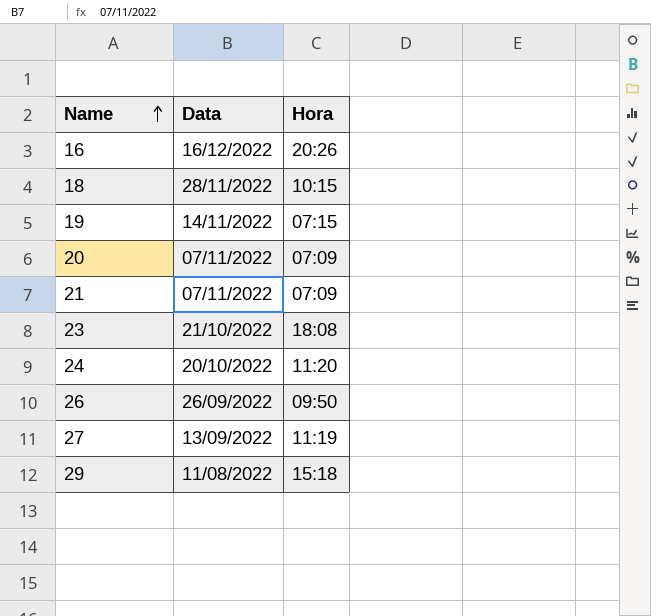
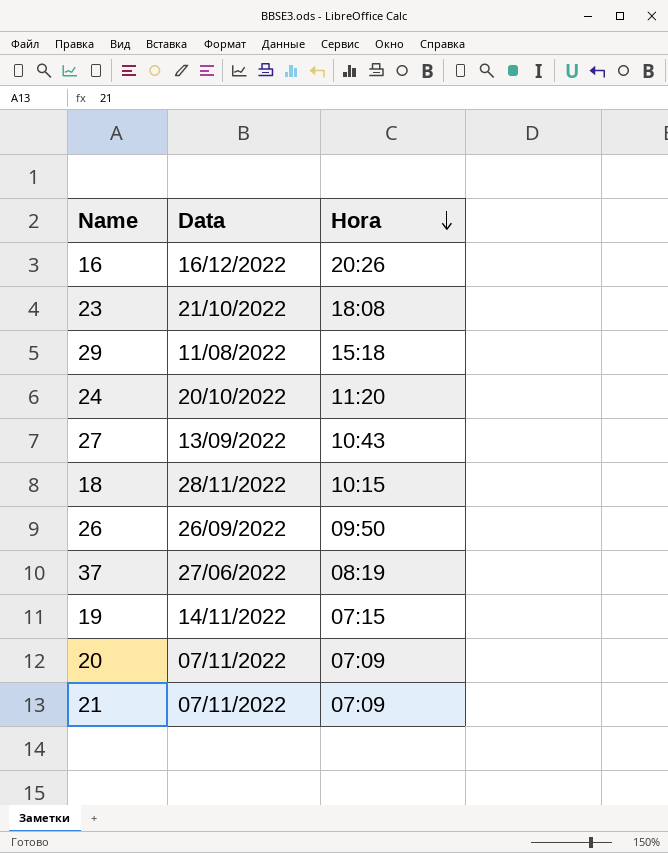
row order: Name ascending -> Hora descending
27 | Hora: 11:19 -> 10:43
row 37: none -> 27/06/2022 | 08:19

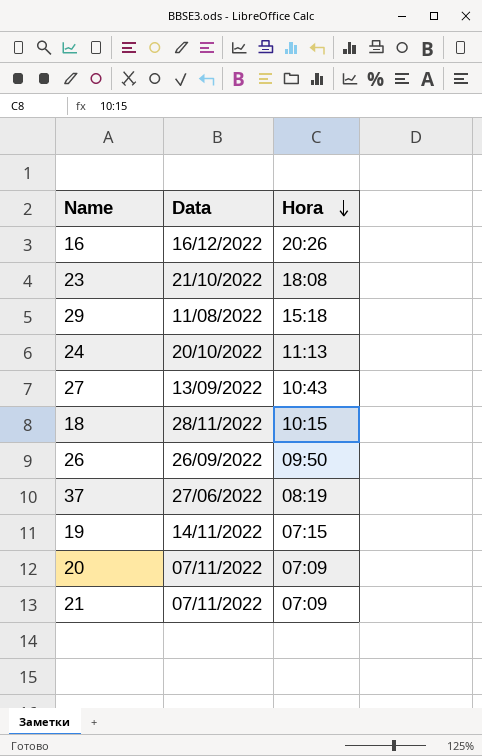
24 | Hora: 11:20 -> 11:13

